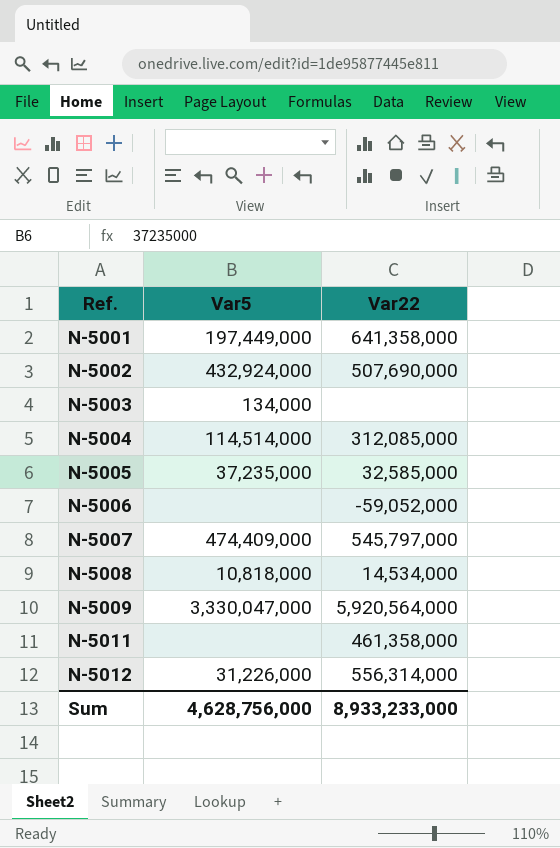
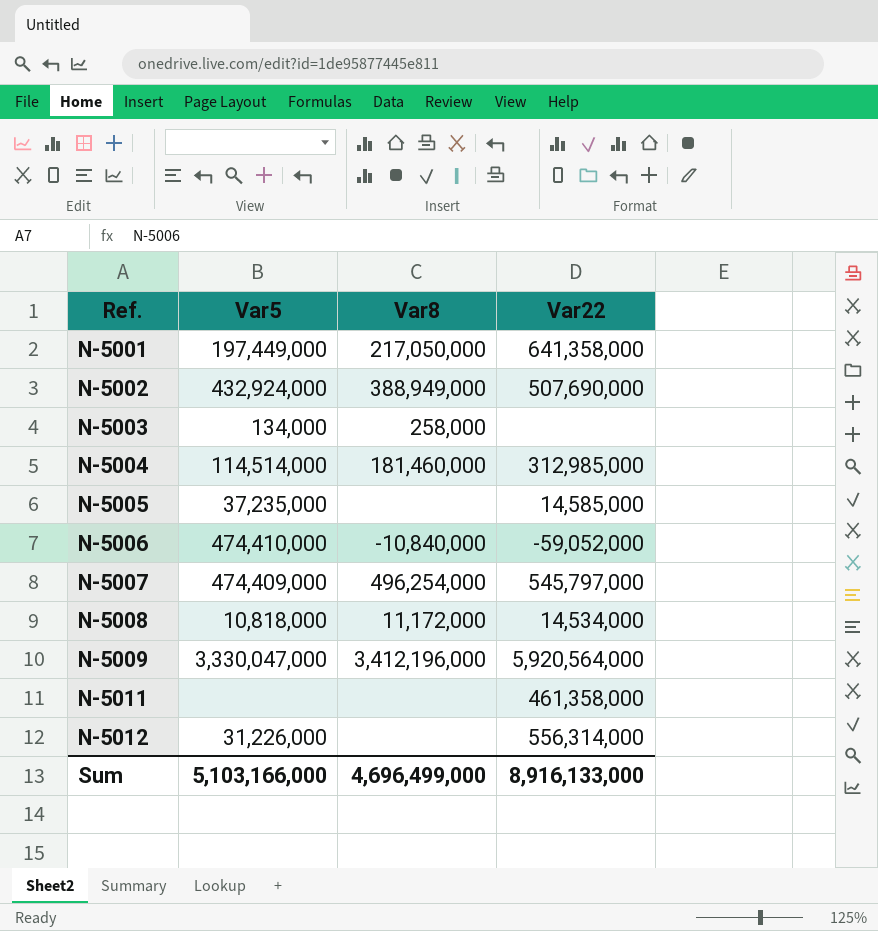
column Var8 | position: none -> 3
N-5004 | Var22: 312,085,000 -> 312,985,000
N-5005 | Var22: 32,585,000 -> 14,585,000
N-5006 | Var5: none -> 474,410,000
Sum | Var5: 4,628,756,000 -> 5,103,166,000
Sum | Var22: 8,933,233,000 -> 8,916,133,000

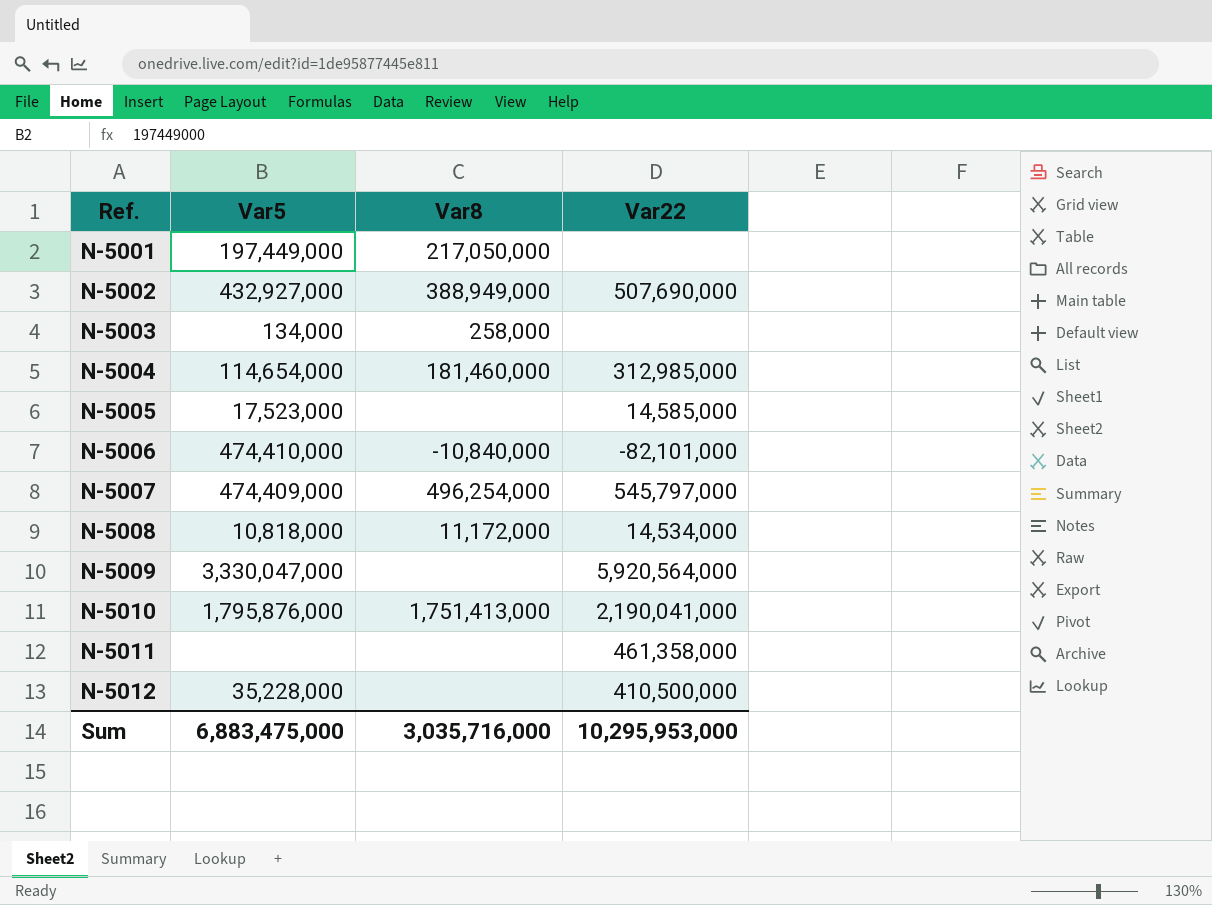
N-5001 | Var22: 641,358,000 -> none
N-5002 | Var5: 432,924,000 -> 432,927,000
N-5004 | Var5: 114,514,000 -> 114,654,000
N-5005 | Var5: 37,235,000 -> 17,523,000
N-5006 | Var22: -59,052,000 -> -82,101,000
N-5009 | Var8: 3,412,196,000 -> none
row N-5010: none -> 1,795,876,000 | 1,751,413,000 | 2,190,041,000
N-5012 | Var5: 31,226,000 -> 35,228,000
N-5012 | Var22: 556,314,000 -> 410,500,000
Sum | Var5: 5,103,166,000 -> 6,883,475,000
Sum | Var8: 4,696,499,000 -> 3,035,716,000
Sum | Var22: 8,916,133,000 -> 10,295,953,000

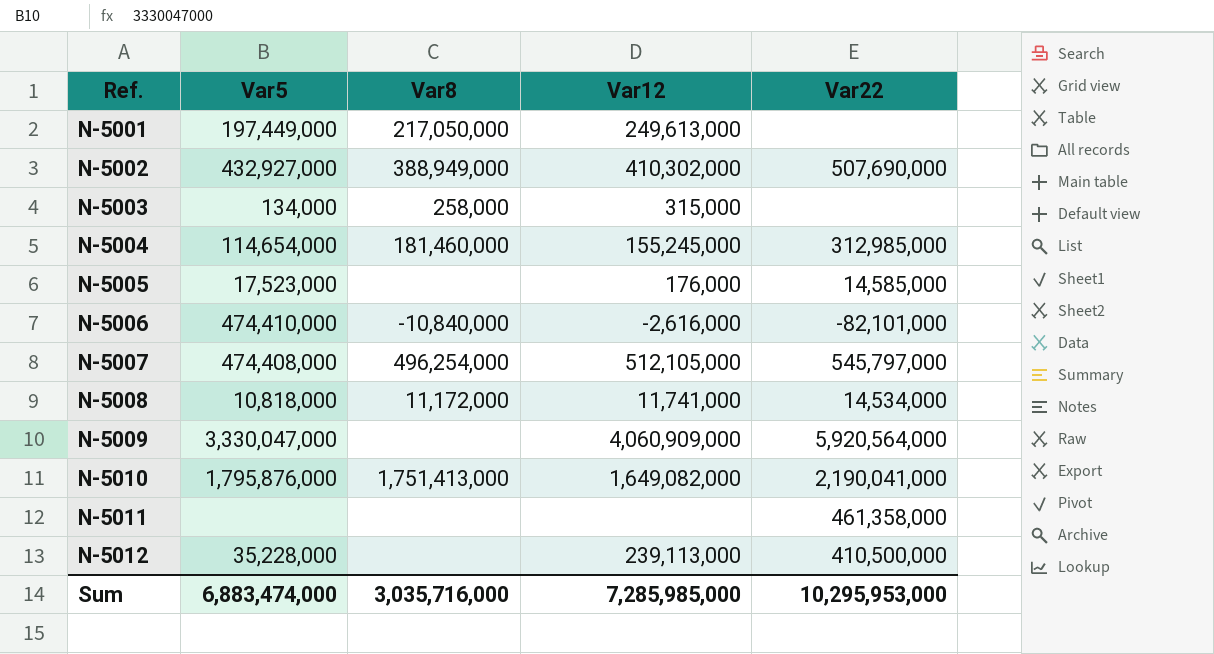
column Var12 | position: none -> 4
N-5007 | Var5: 474,409,000 -> 474,408,000
Sum | Var5: 6,883,475,000 -> 6,883,474,000

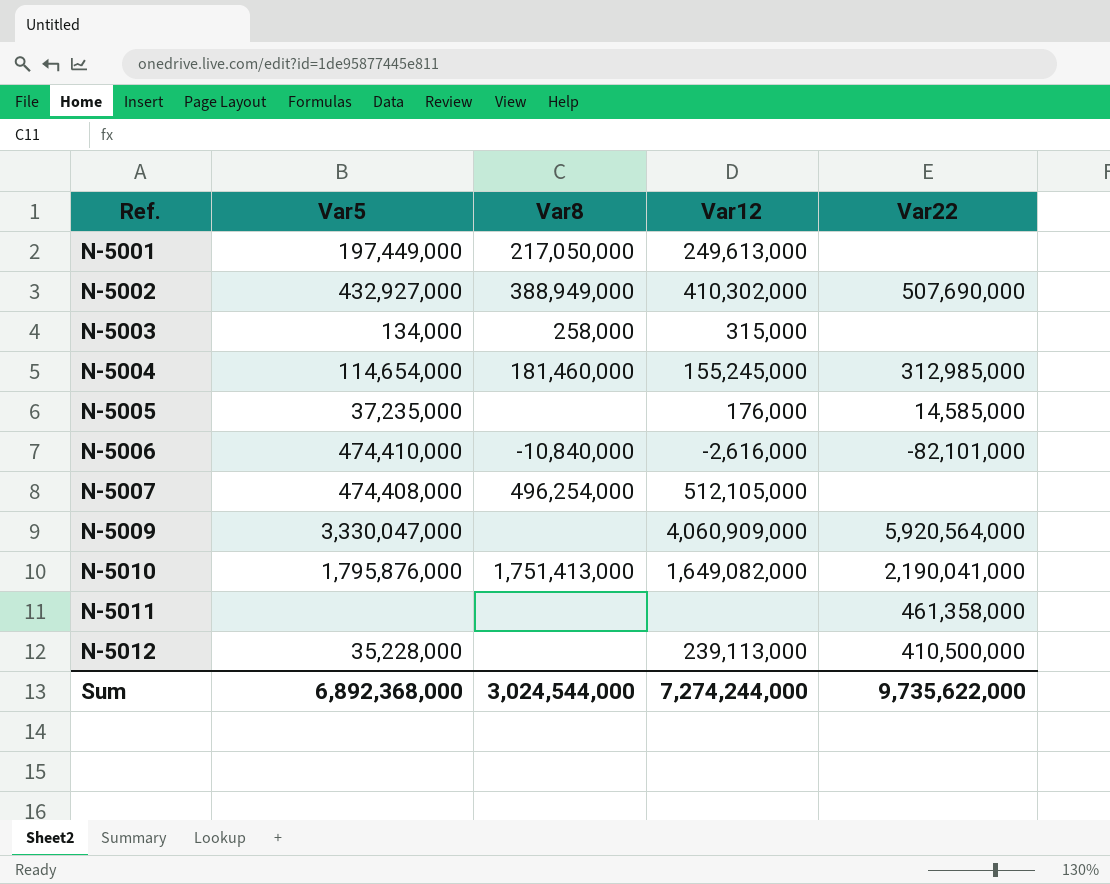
row N-5008: 10,818,000 | 11,172,000 | 11,741,000 | 14,534,000 -> none
N-5005 | Var5: 17,523,000 -> 37,235,000
N-5007 | Var22: 545,797,000 -> none
Sum | Var5: 6,883,474,000 -> 6,892,368,000
Sum | Var8: 3,035,716,000 -> 3,024,544,000
Sum | Var12: 7,285,985,000 -> 7,274,244,000
Sum | Var22: 10,295,953,000 -> 9,735,622,000

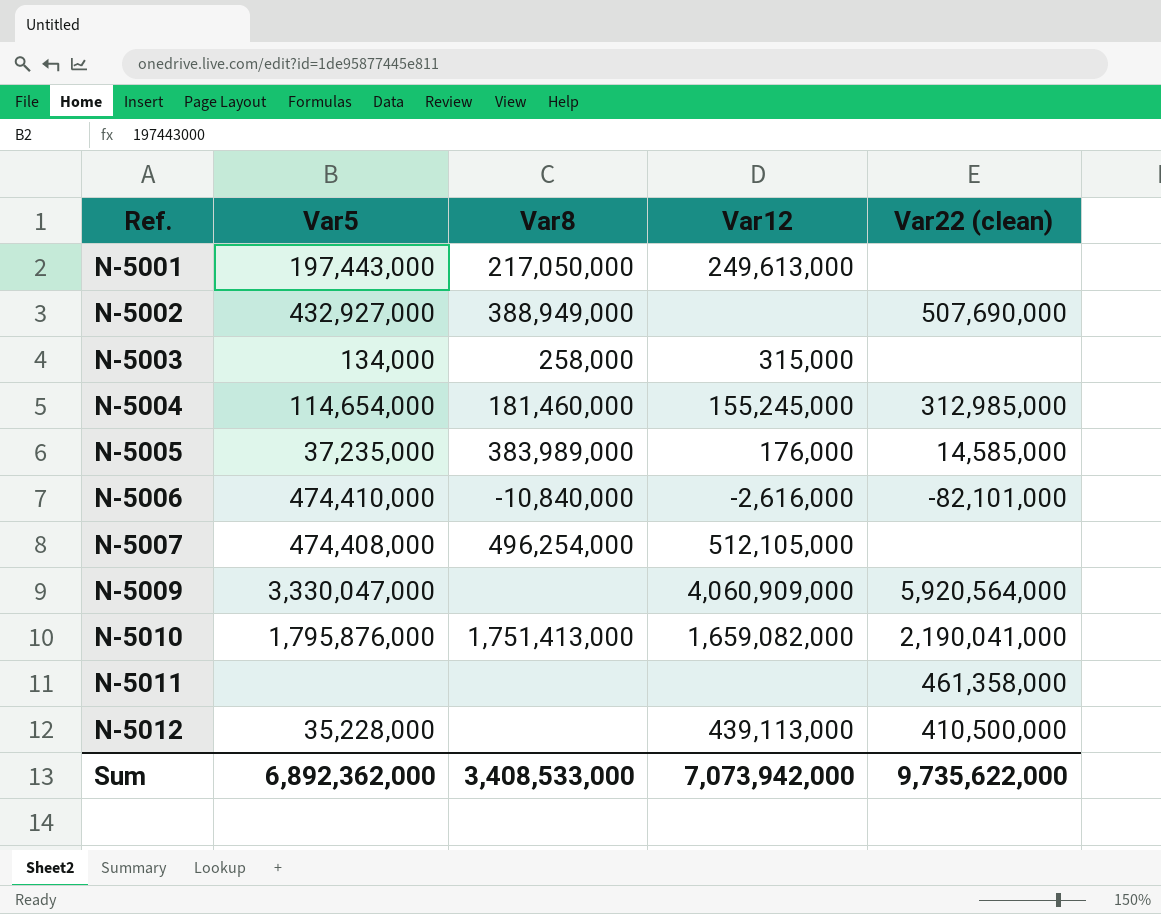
column name: Var22 -> Var22 (clean)
N-5001 | Var5: 197,449,000 -> 197,443,000
N-5002 | Var12: 410,302,000 -> none
N-5005 | Var8: none -> 383,989,000
N-5010 | Var12: 1,649,082,000 -> 1,659,082,000
N-5012 | Var12: 239,113,000 -> 439,113,000
Sum | Var5: 6,892,368,000 -> 6,892,362,000
Sum | Var8: 3,024,544,000 -> 3,408,533,000
Sum | Var12: 7,274,244,000 -> 7,073,942,000

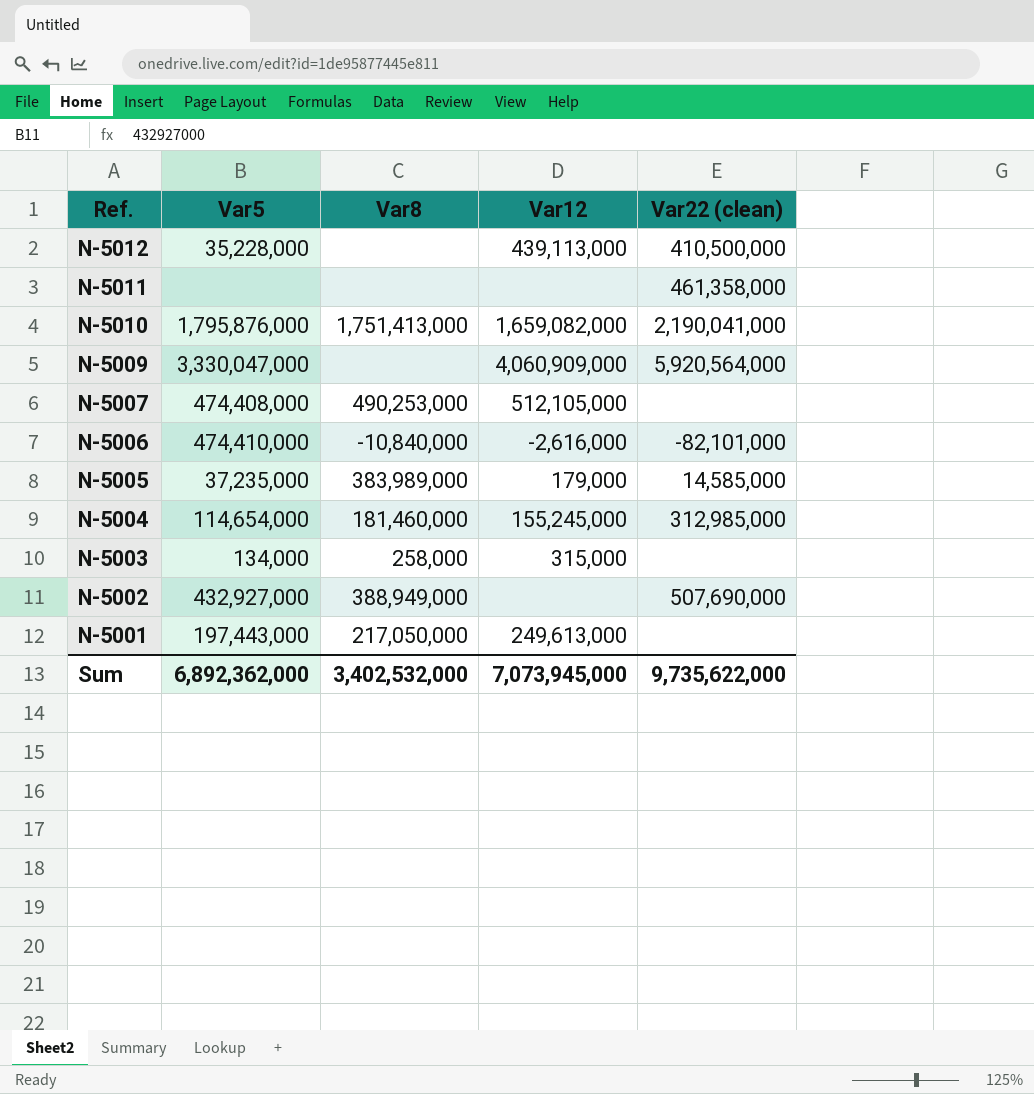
row order: Ref. ascending -> Ref. descending
N-5007 | Var8: 496,254,000 -> 490,253,000
N-5005 | Var12: 176,000 -> 179,000
Sum | Var8: 3,408,533,000 -> 3,402,532,000
Sum | Var12: 7,073,942,000 -> 7,073,945,000

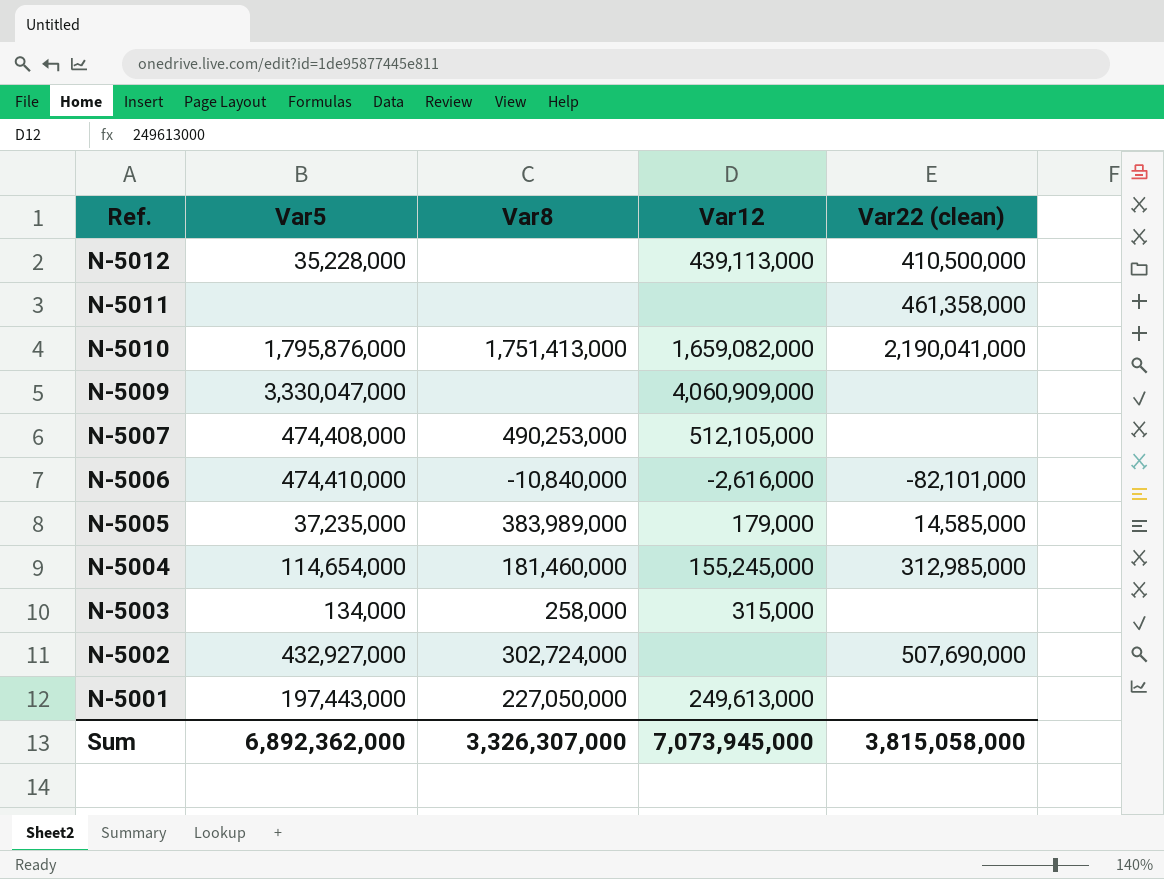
N-5009 | Var22 (clean): 5,920,564,000 -> none
N-5002 | Var8: 388,949,000 -> 302,724,000
N-5001 | Var8: 217,050,000 -> 227,050,000
Sum | Var8: 3,402,532,000 -> 3,326,307,000
Sum | Var22 (clean): 9,735,622,000 -> 3,815,058,000

